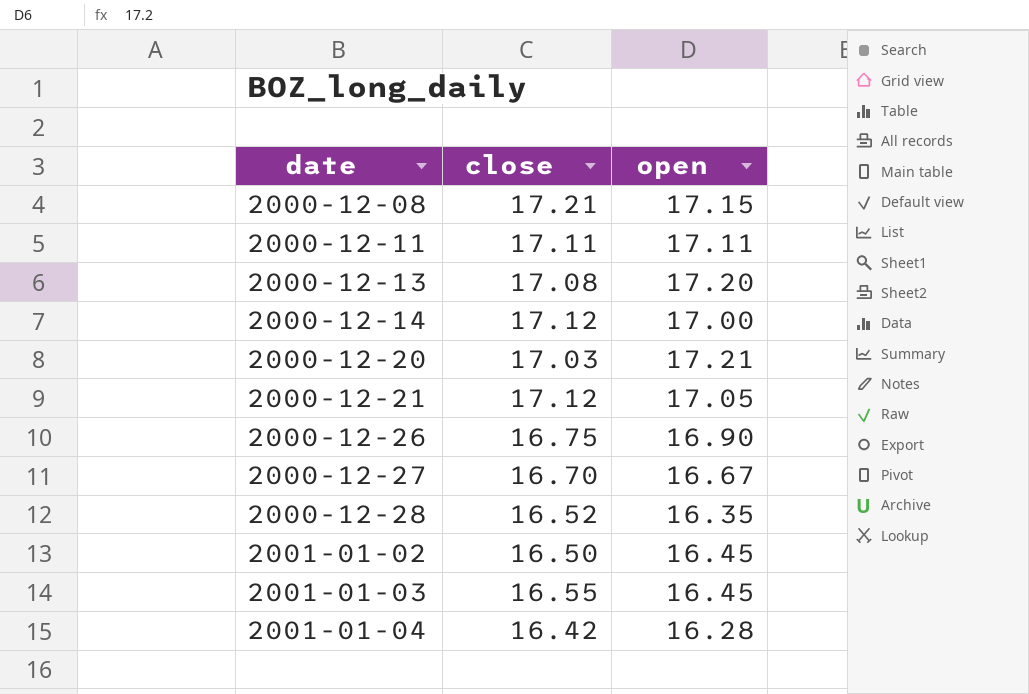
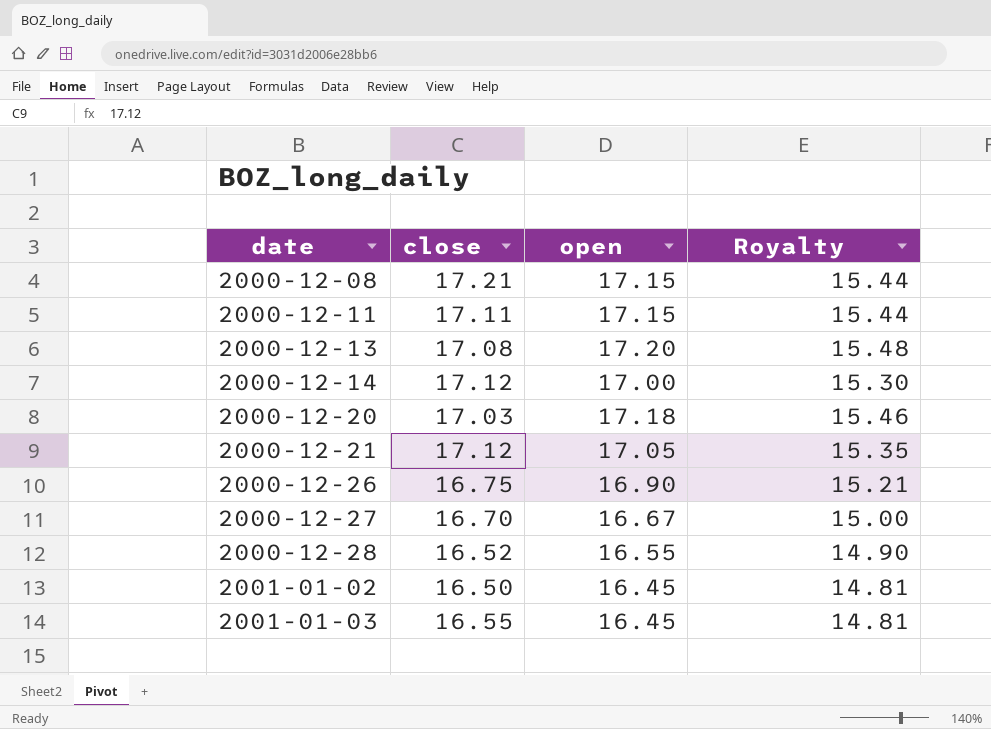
column Royalty | formula: none -> [open] * 0.9
row 2001-01-04: 16.42 | 16.28 -> none
2000-12-11 | open: 17.11 -> 17.15
2000-12-20 | open: 17.21 -> 17.18
2000-12-28 | open: 16.35 -> 16.55

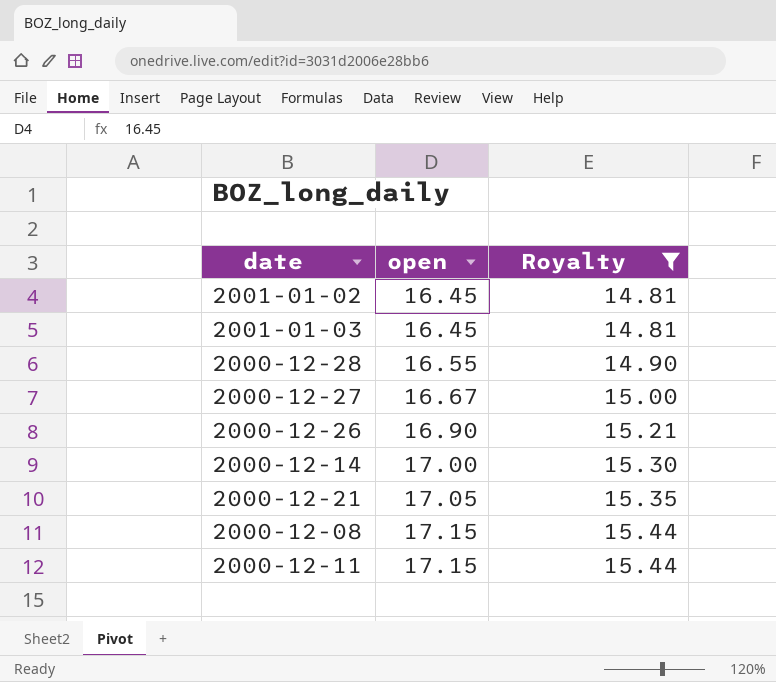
filter: none -> Royalty <= 15.44
row order: date ascending -> open ascending
column close | position: 2 -> none

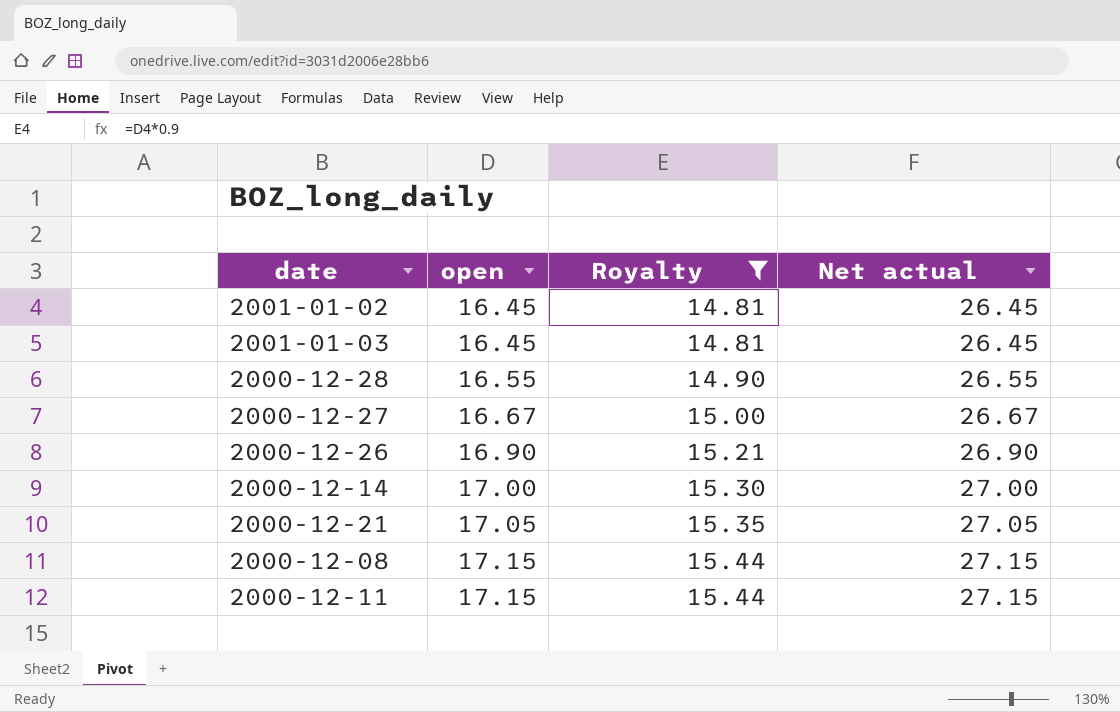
column Net actual | formula: none -> [open] + 10

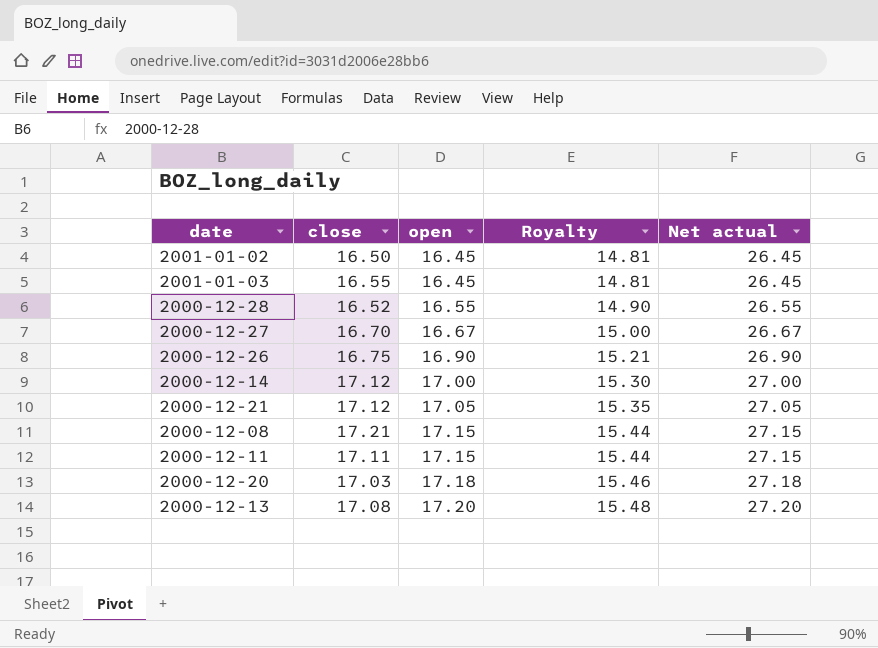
filter: Royalty <= 15.44 -> none
column close | position: none -> 2

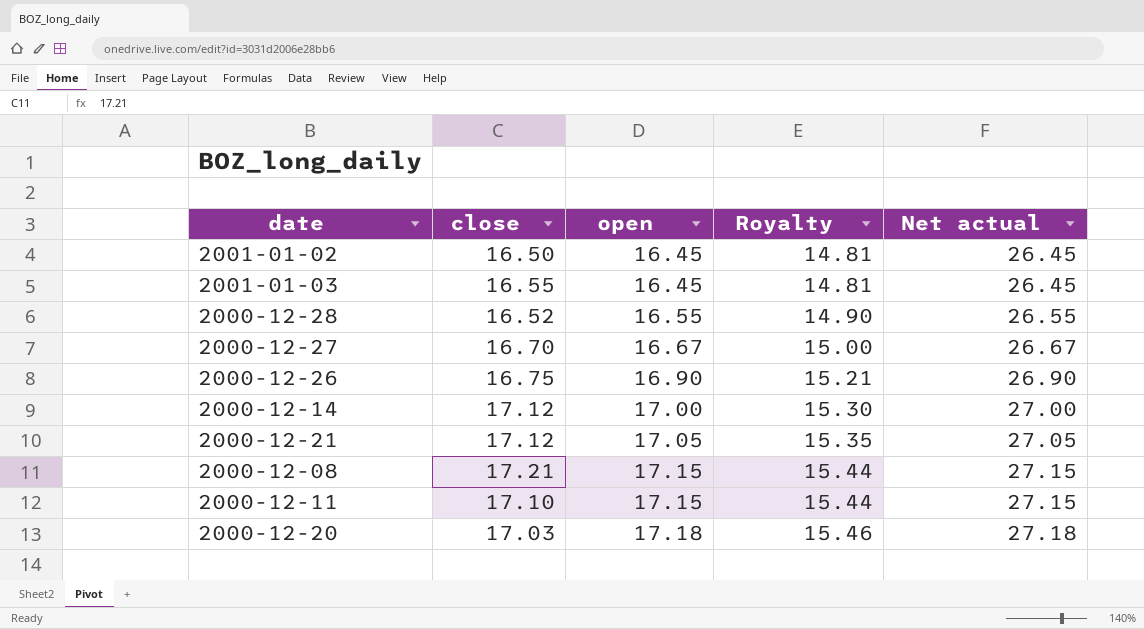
row 2000-12-13: 17.08 | 17.20 | 15.48 | 27.20 -> none
2000-12-11 | close: 17.11 -> 17.10

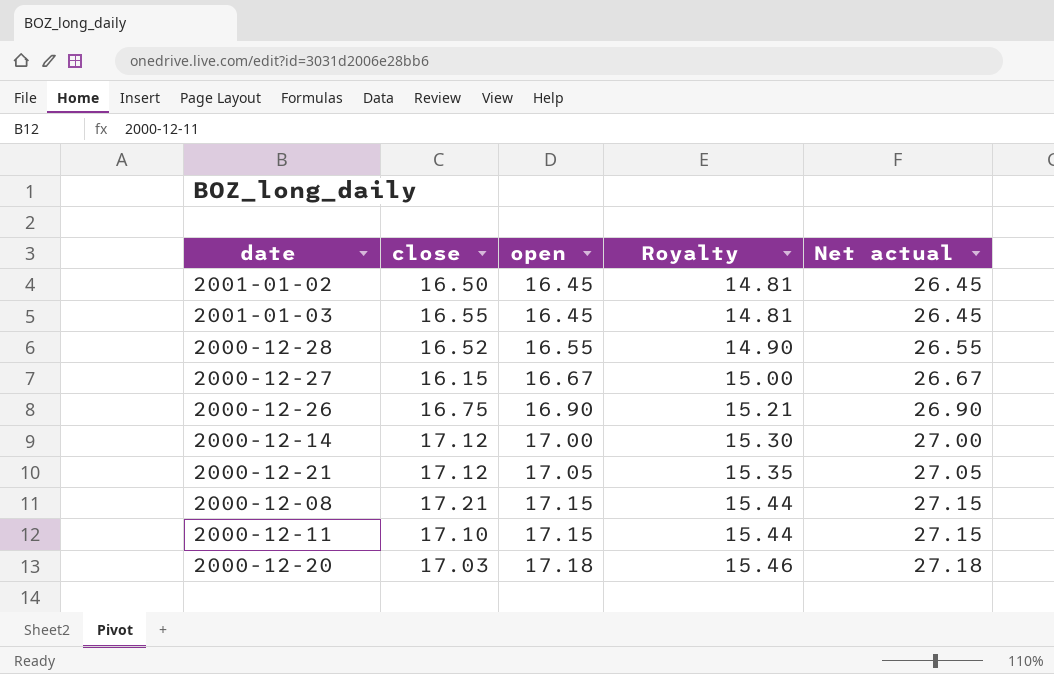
2000-12-27 | close: 16.70 -> 16.15

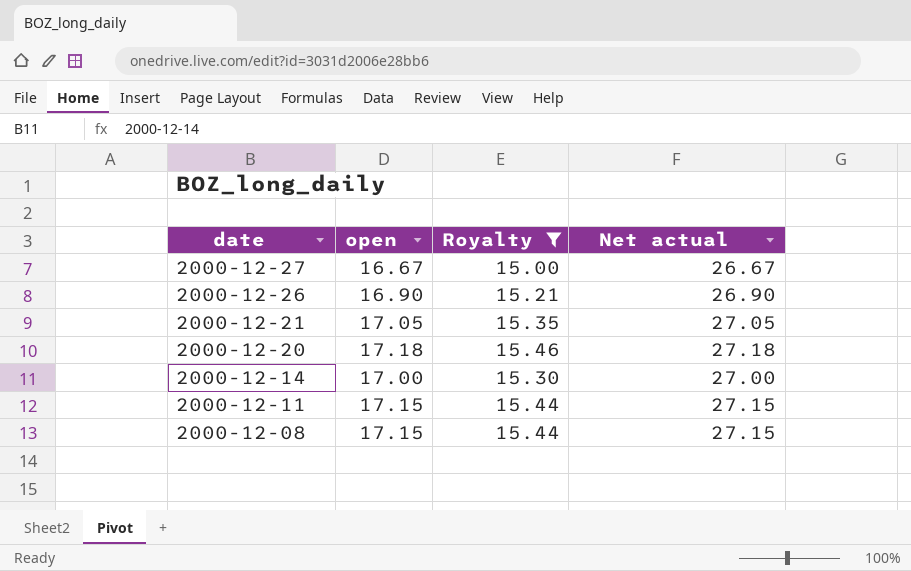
filter: none -> Royalty >= 15.00
row order: open ascending -> date descending
column close | position: 2 -> none

